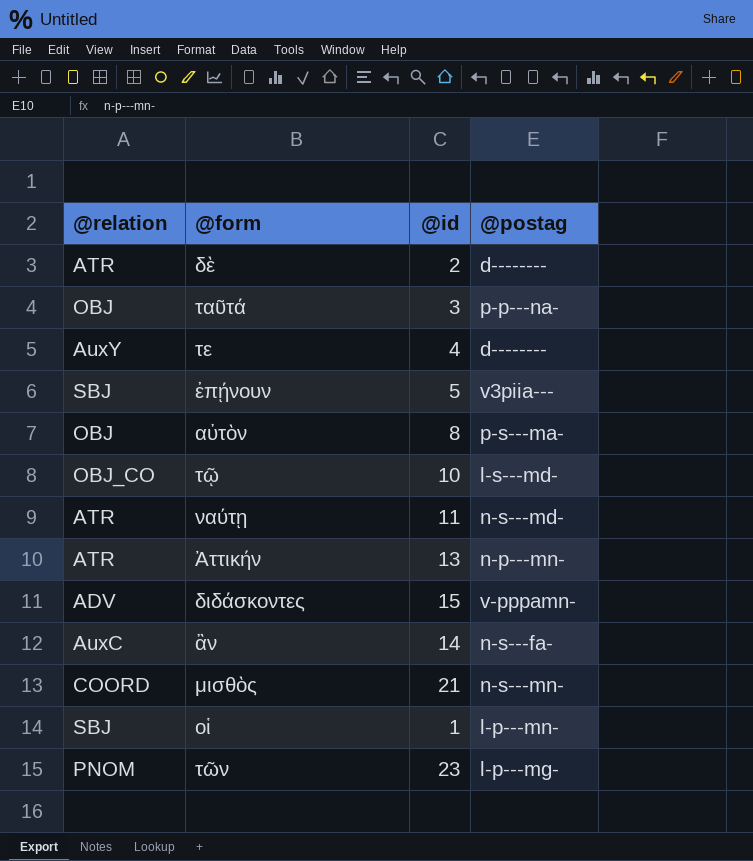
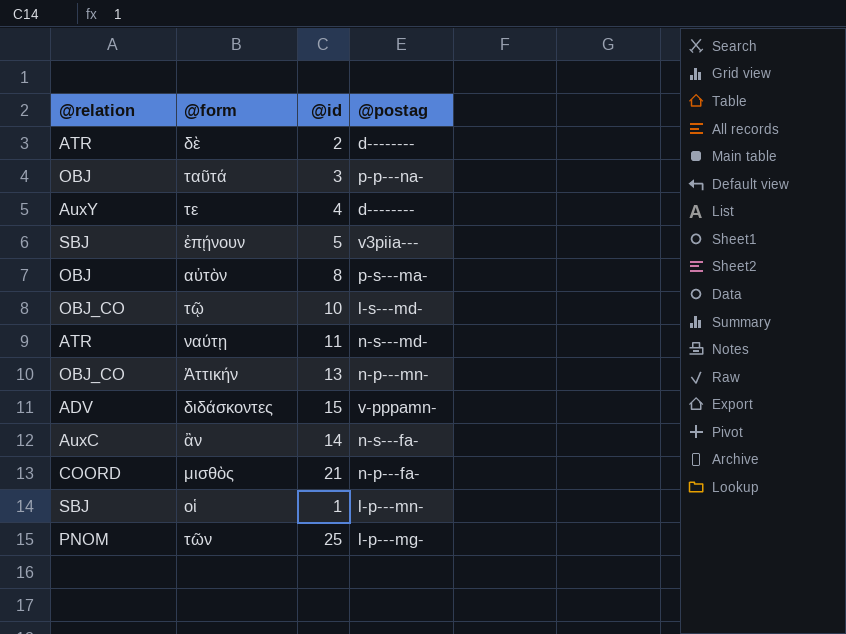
Ἀττικήν | @relation: ATR -> OBJ_CO
μισθὸς | @postag: n-s---mn- -> n-p---fa-
τῶν | @id: 23 -> 25

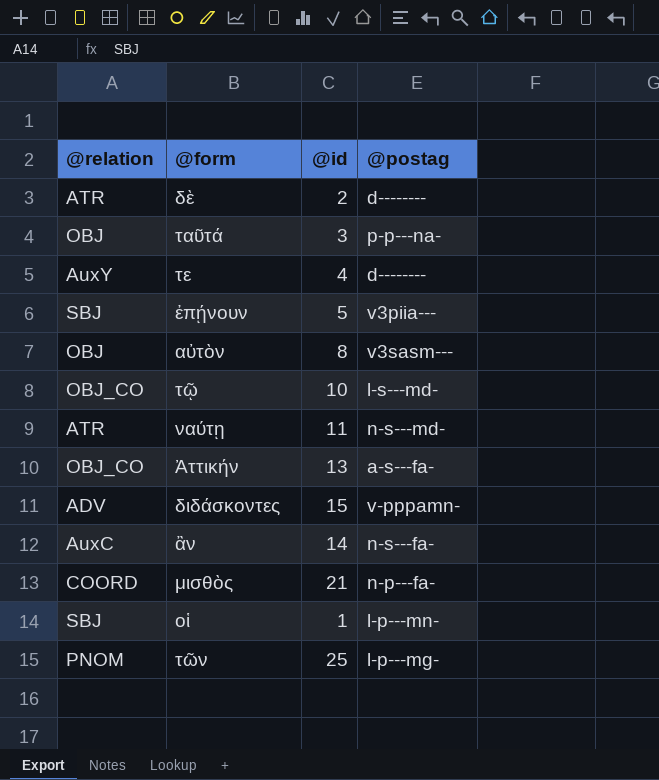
αὐτὸν | @postag: p-s---ma- -> v3sasm---
Ἀττικήν | @postag: n-p---mn- -> a-s---fa-

